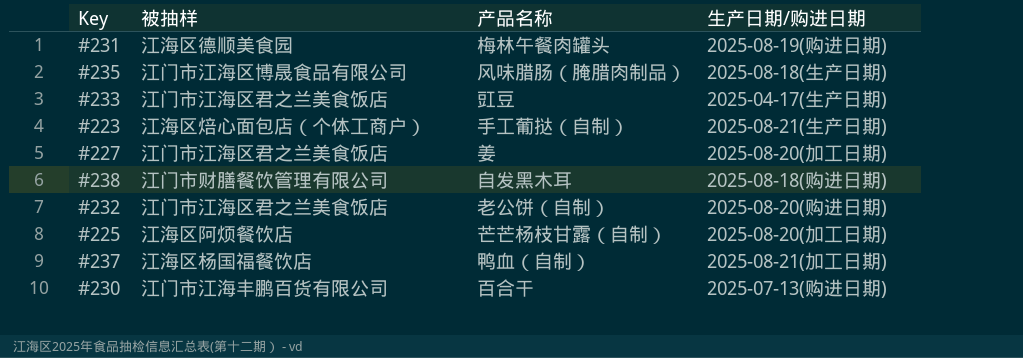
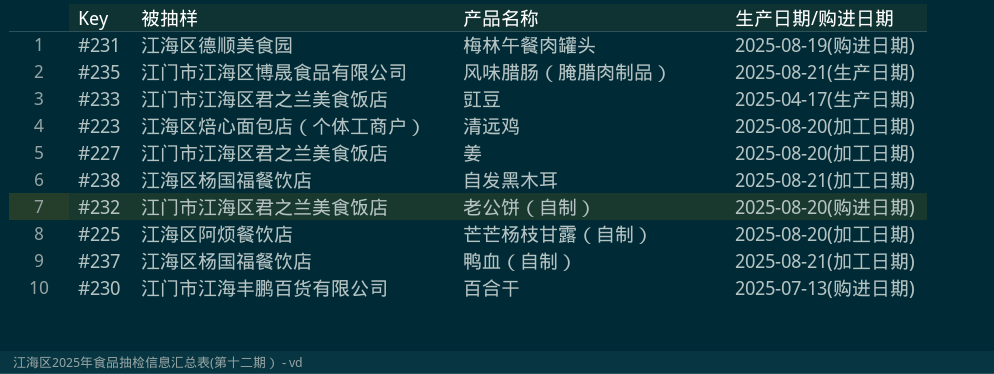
#235 | 生产日期/购进日期: 2025-08-18(生产日期) -> 2025-08-21(生产日期)
#223 | 产品名称: 手工葡挞（自制） -> 清远鸡
#223 | 生产日期/购进日期: 2025-08-21(生产日期) -> 2025-08-20(加工日期)
#238 | 被抽样: 江门市财膳餐饮管理有限公司 -> 江海区杨国福餐饮店
#238 | 生产日期/购进日期: 2025-08-18(购进日期) -> 2025-08-21(加工日期)

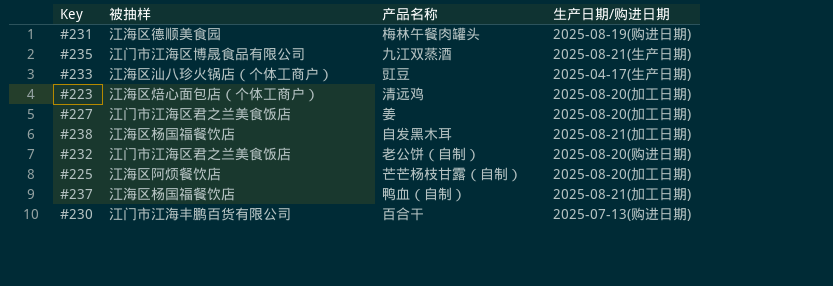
#235 | 产品名称: 风味腊肠（腌腊肉制品） -> 九江双蒸酒
#233 | 被抽样: 江门市江海区君之兰美食饭店 -> 江海区汕八珍火锅店（个体工商户）

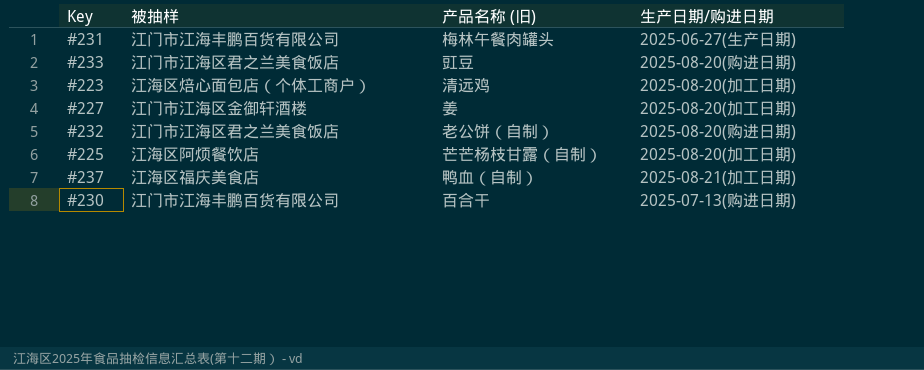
column name: 产品名称 -> 产品名称 (旧)
row #235: 江门市江海区博晟食品有限公司 | 九江双蒸酒 | 2025-08-21(生产日期) -> none
row #238: 江海区杨国福餐饮店 | 自发黑木耳 | 2025-08-21(加工日期) -> none
#231 | 被抽样: 江海区德顺美食园 -> 江门市江海丰鹏百货有限公司
#231 | 生产日期/购进日期: 2025-08-19(购进日期) -> 2025-06-27(生产日期)
#233 | 被抽样: 江海区汕八珍火锅店（个体工商户） -> 江门市江海区君之兰美食饭店
#233 | 生产日期/购进日期: 2025-04-17(生产日期) -> 2025-08-20(购进日期)
#227 | 被抽样: 江门市江海区君之兰美食饭店 -> 江门市江海区金御轩酒楼
#237 | 被抽样: 江海区杨国福餐饮店 -> 江海区福庆美食店

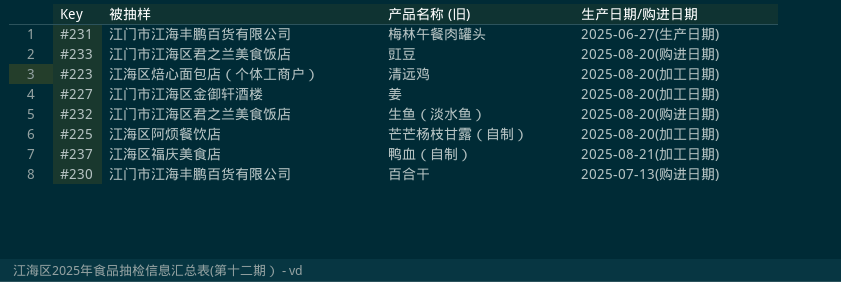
#232 | 产品名称 (旧): 老公饼（自制） -> 生鱼（淡水鱼）

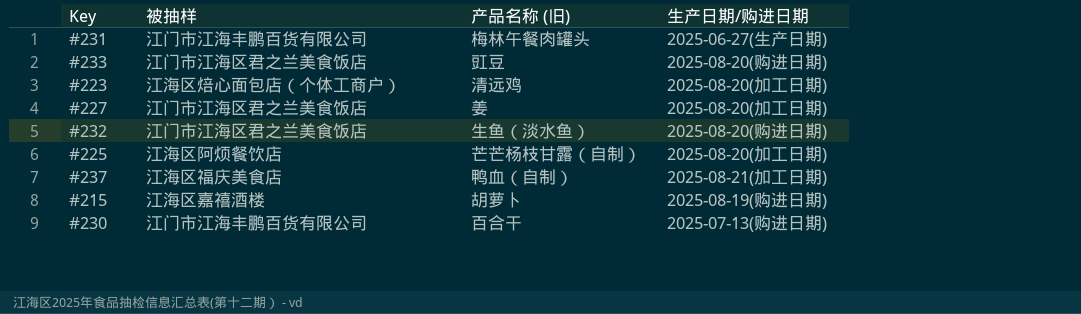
#227 | 被抽样: 江门市江海区金御轩酒楼 -> 江门市江海区君之兰美食饭店
row #215: none -> 江海区嘉禧酒楼 | 胡萝卜 | 2025-08-19(购进日期)

